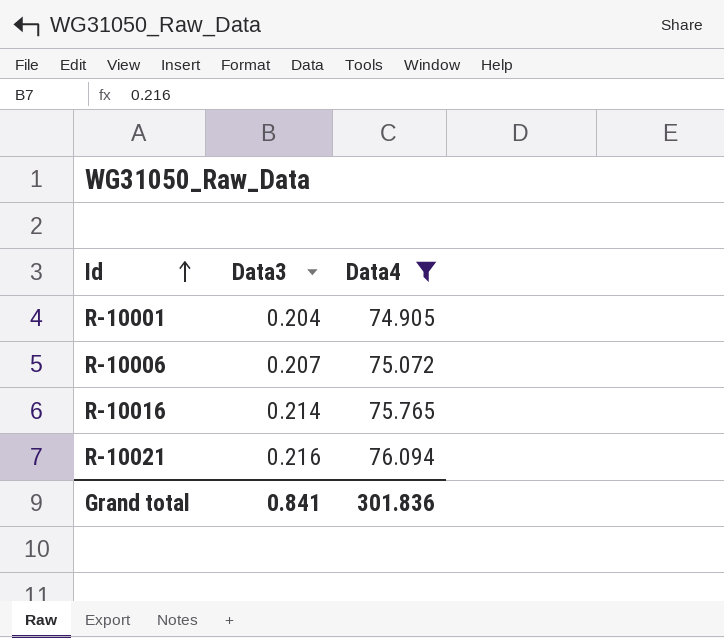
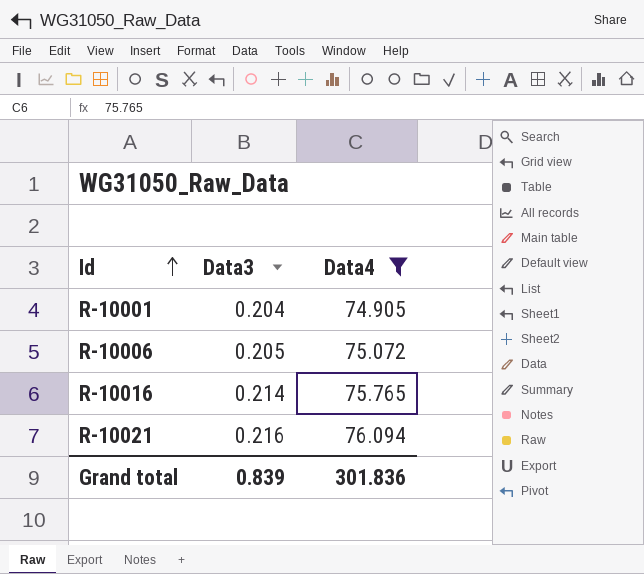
R-10006 | Data3: 0.207 -> 0.205
Grand total | Data3: 0.841 -> 0.839

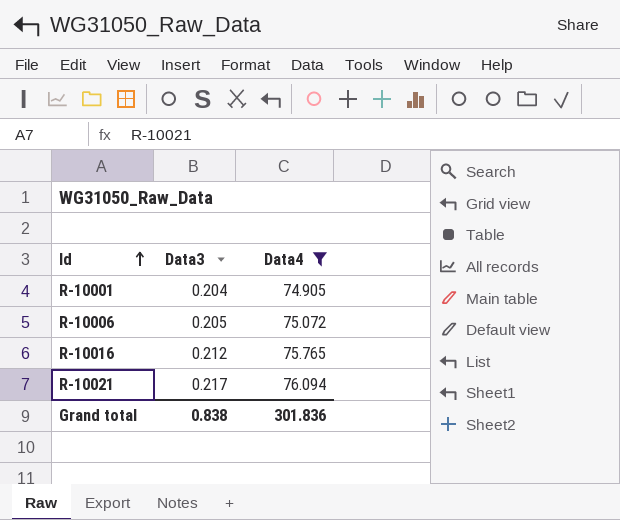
R-10016 | Data3: 0.214 -> 0.212
R-10021 | Data3: 0.216 -> 0.217
Grand total | Data3: 0.839 -> 0.838

